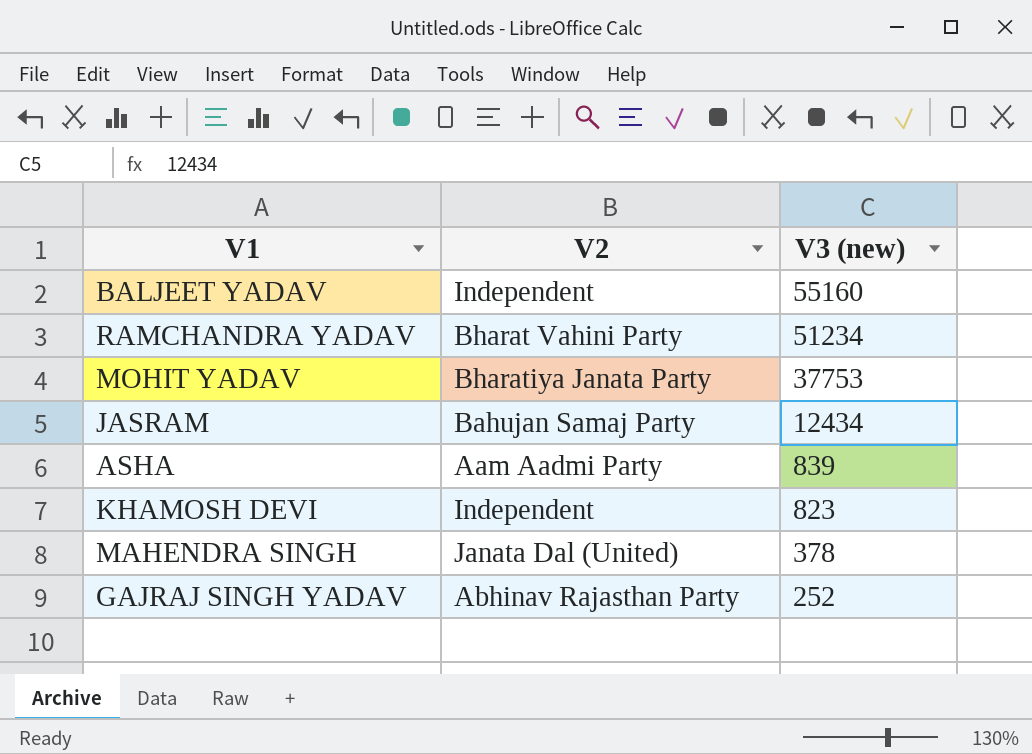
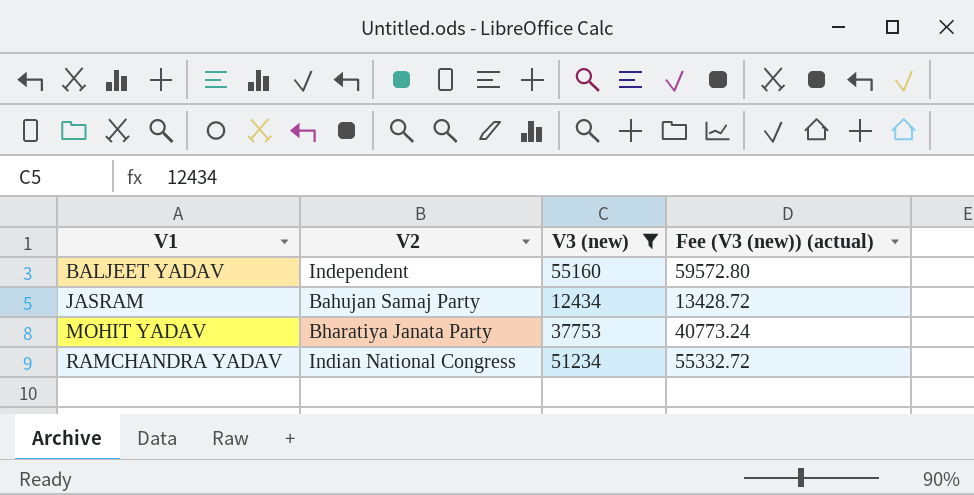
filter: none -> V3 (new) >= 12434
row order: V3 (new) descending -> V1 ascending
column Fee (V3 (new)) (actual) | formula: none -> [V3 (new)] * 1.08
RAMCHANDRA YADAV | V2: Bharat Vahini Party -> Indian National Congress

